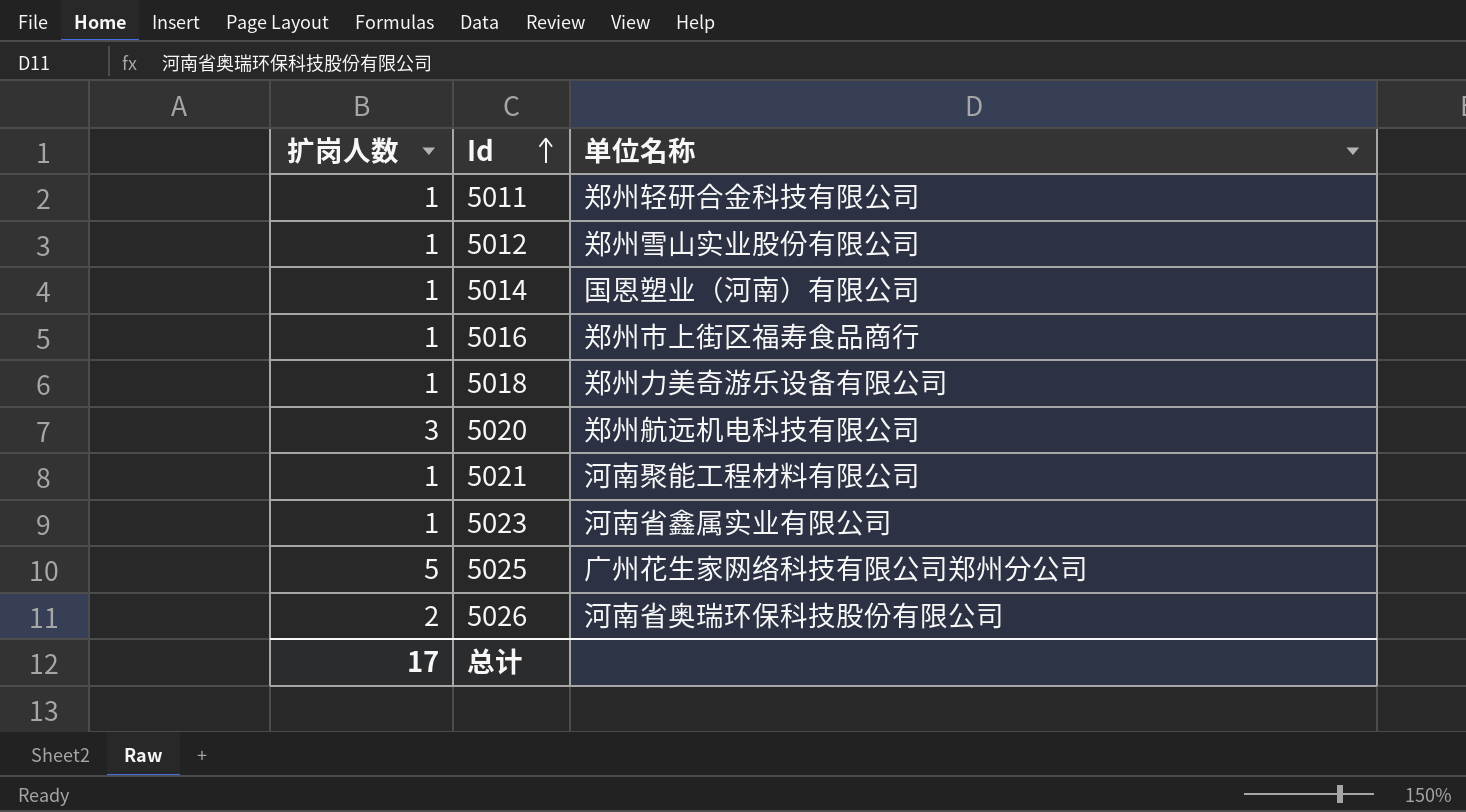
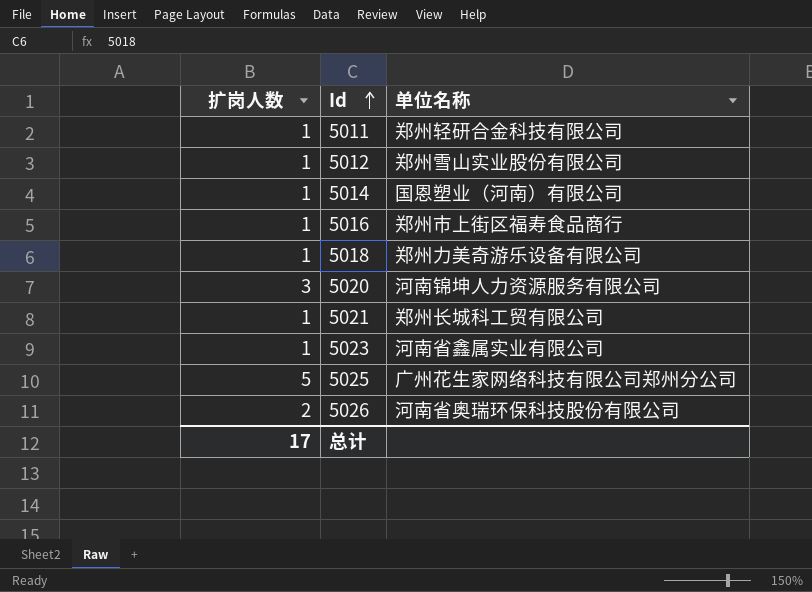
5020 | 单位名称: 郑州航远机电科技有限公司 -> 河南锦坤人力资源服务有限公司
5021 | 单位名称: 河南聚能工程材料有限公司 -> 郑州长城科工贸有限公司

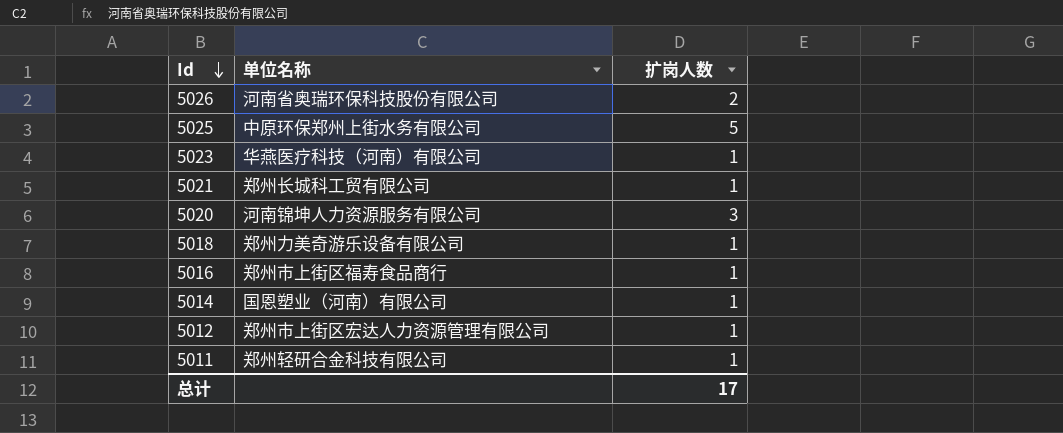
row order: Id ascending -> Id descending
column 扩岗人数 | position: 1 -> 3
5025 | 单位名称: 广州花生家网络科技有限公司郑州分公司 -> 中原环保郑州上街水务有限公司
5023 | 单位名称: 河南省鑫属实业有限公司 -> 华燕医疗科技（河南）有限公司
5012 | 单位名称: 郑州雪山实业股份有限公司 -> 郑州市上街区宏达人力资源管理有限公司

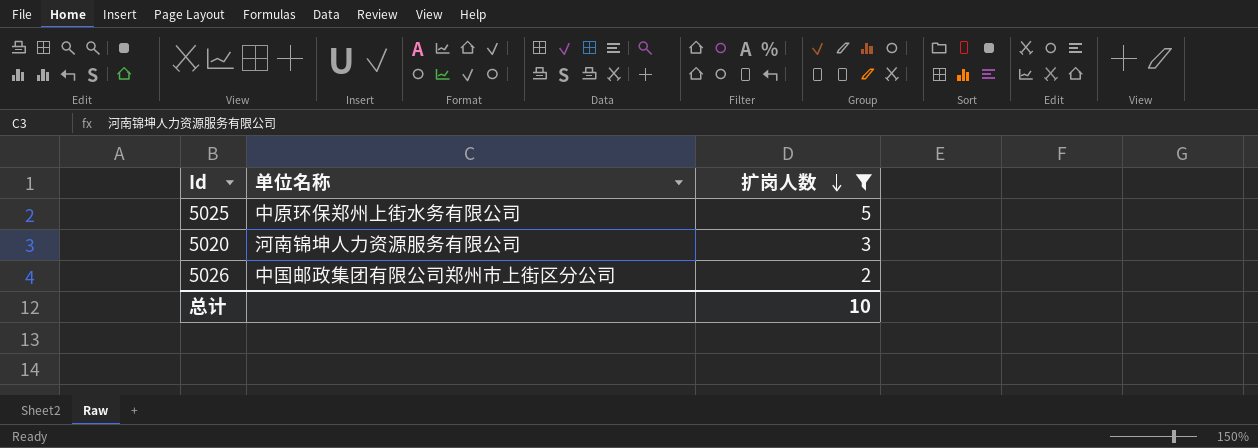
filter: none -> 扩岗人数 != 1
row order: Id descending -> 扩岗人数 descending
5026 | 单位名称: 河南省奥瑞环保科技股份有限公司 -> 中国邮政集团有限公司郑州市上街区分公司
总计 | 扩岗人数: 17 -> 10

